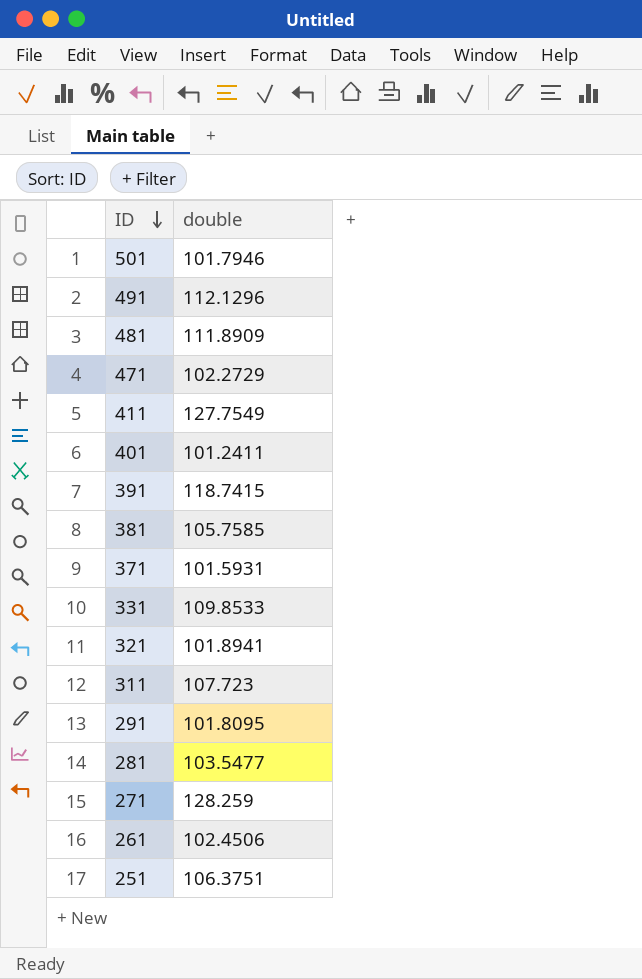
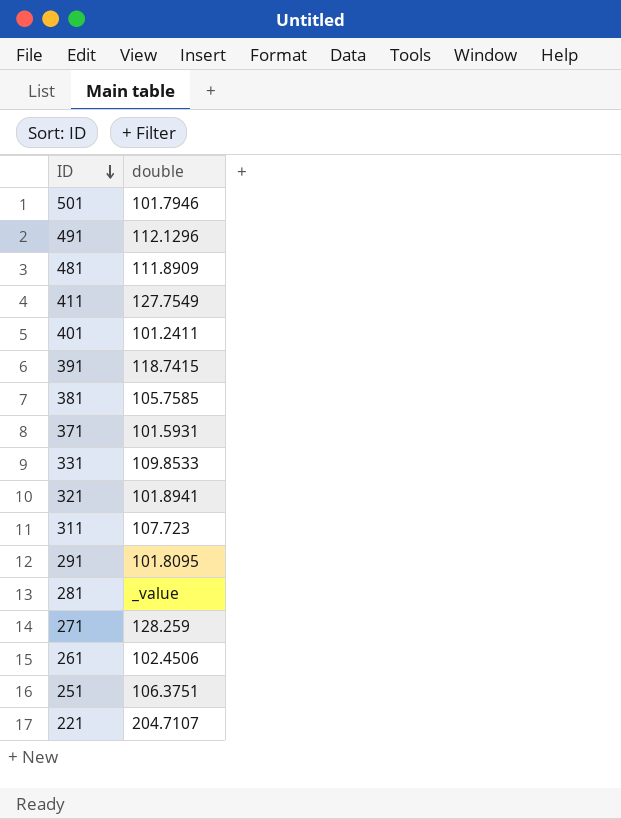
row 471: 102.2729 -> none
281 | double: 103.5477 -> _value
row 221: none -> 204.7107

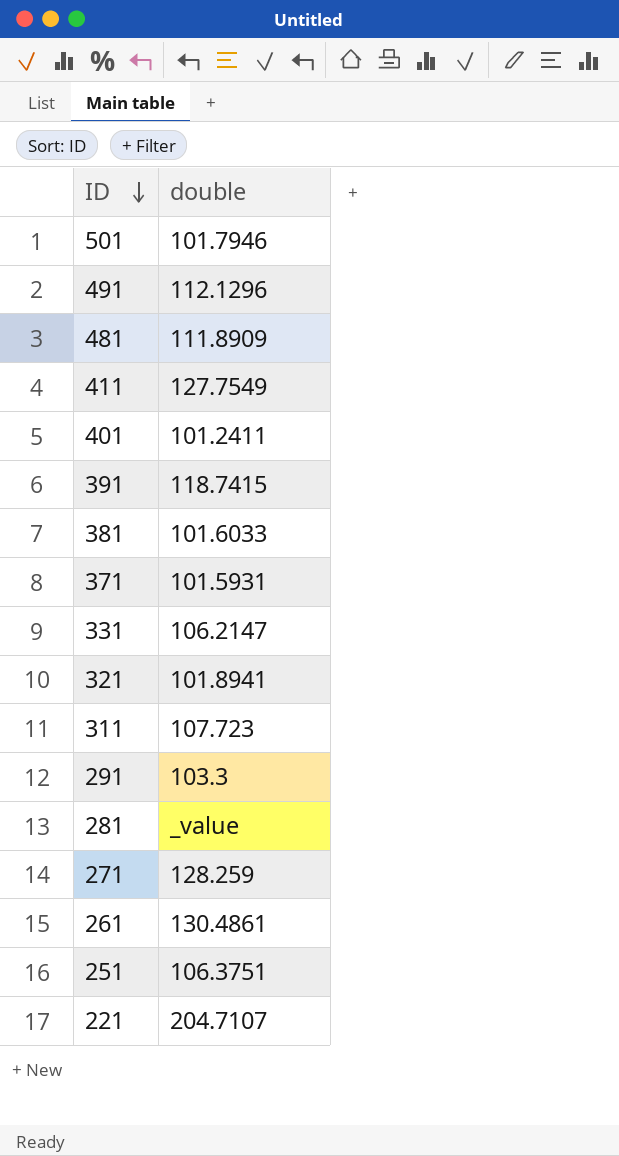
381 | double: 105.7585 -> 101.6033
331 | double: 109.8533 -> 106.2147
291 | double: 101.8095 -> 103.3
261 | double: 102.4506 -> 130.4861

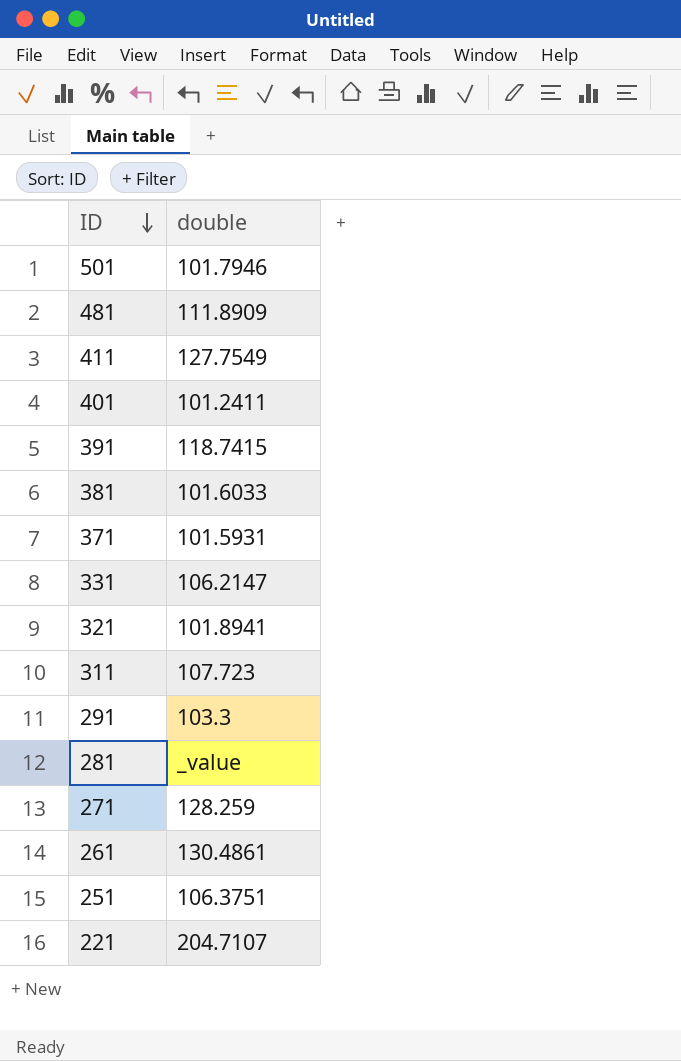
row 491: 112.1296 -> none

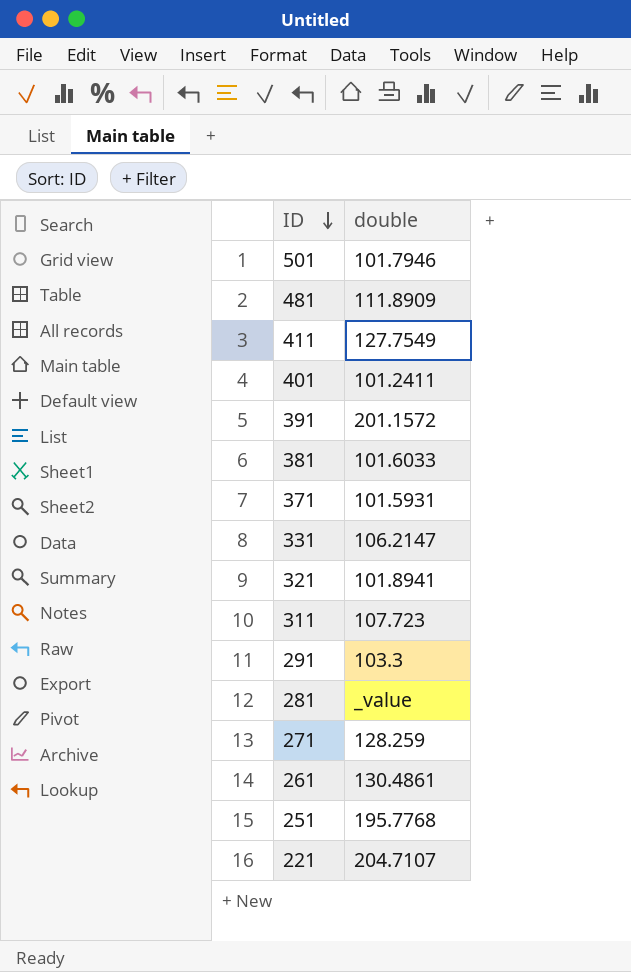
391 | double: 118.7415 -> 201.1572
251 | double: 106.3751 -> 195.7768

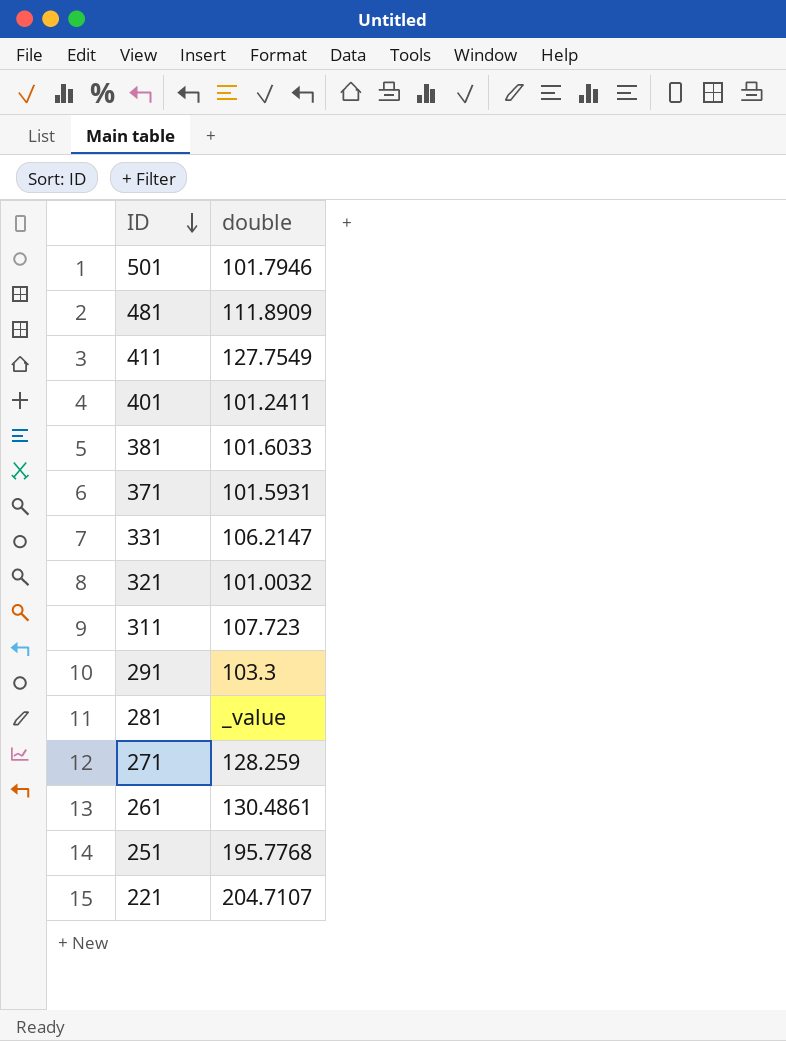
row 391: 201.1572 -> none
321 | double: 101.8941 -> 101.0032

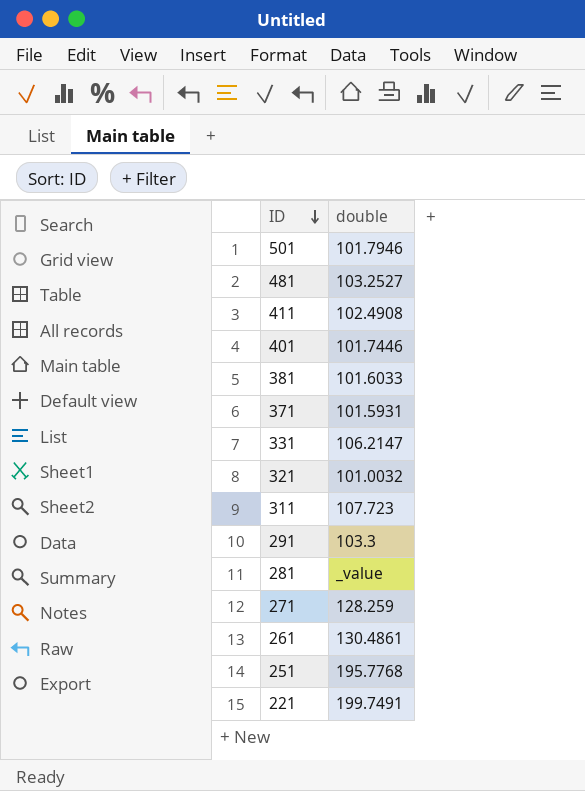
481 | double: 111.8909 -> 103.2527
411 | double: 127.7549 -> 102.4908
401 | double: 101.2411 -> 101.7446
221 | double: 204.7107 -> 199.7491

